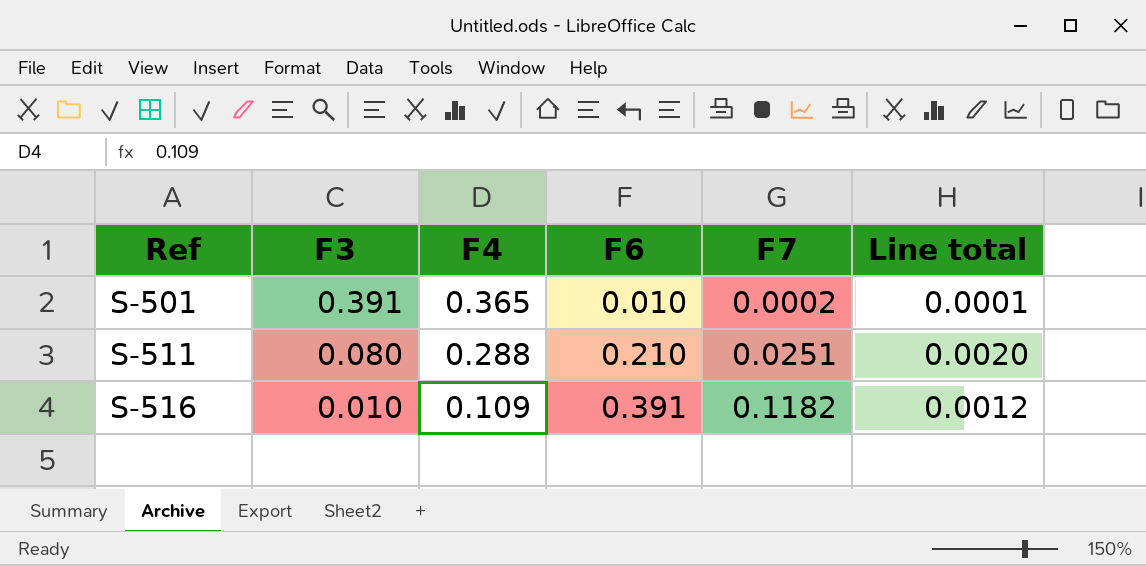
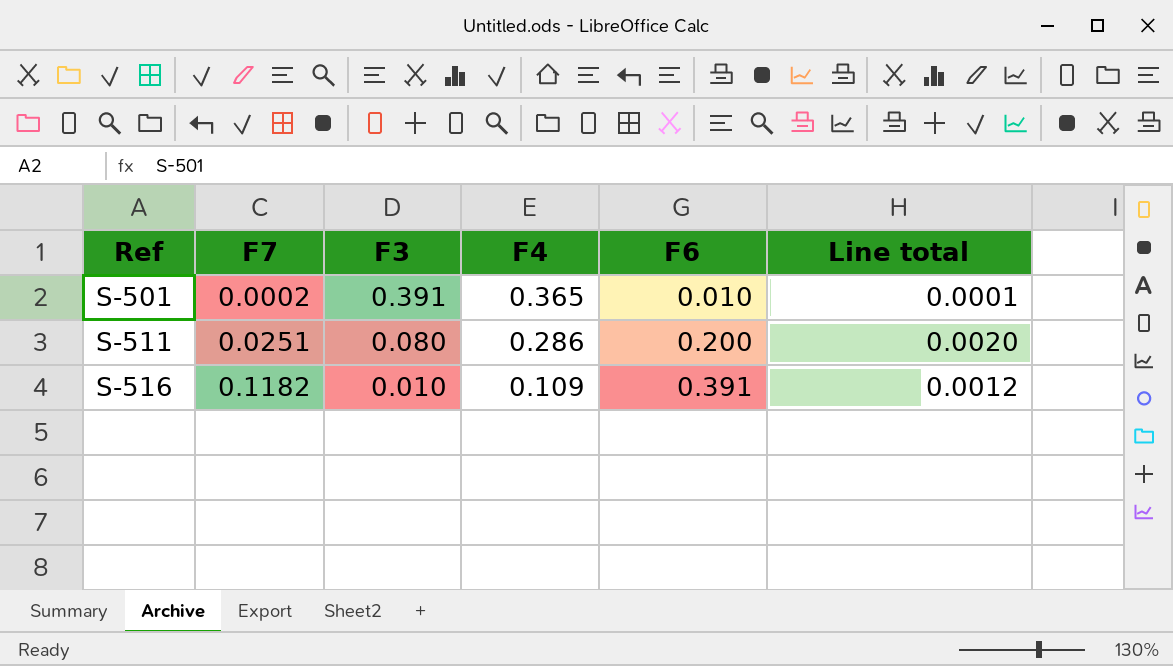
column F7 | position: 5 -> 2
S-511 | F4: 0.288 -> 0.286
S-511 | F6: 0.210 -> 0.200

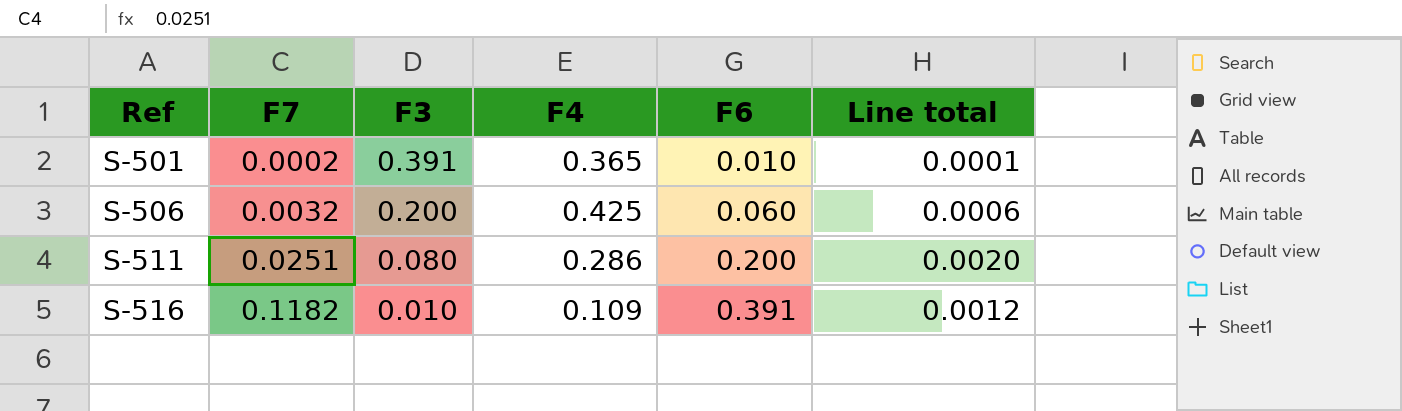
row S-506: none -> 0.0032 | 0.200 | 0.425 | 0.060 | 0.0006

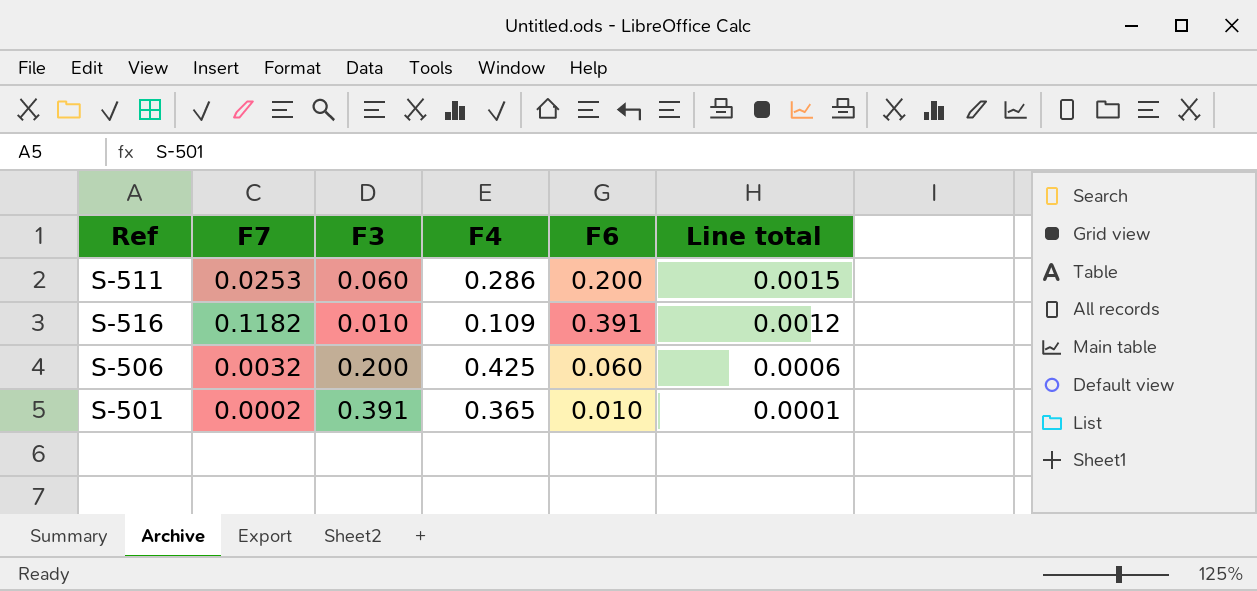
row order: Ref ascending -> Line total descending
S-511 | F7: 0.0251 -> 0.0253
S-511 | F3: 0.080 -> 0.060
S-511 | Line total: 0.0020 -> 0.0015

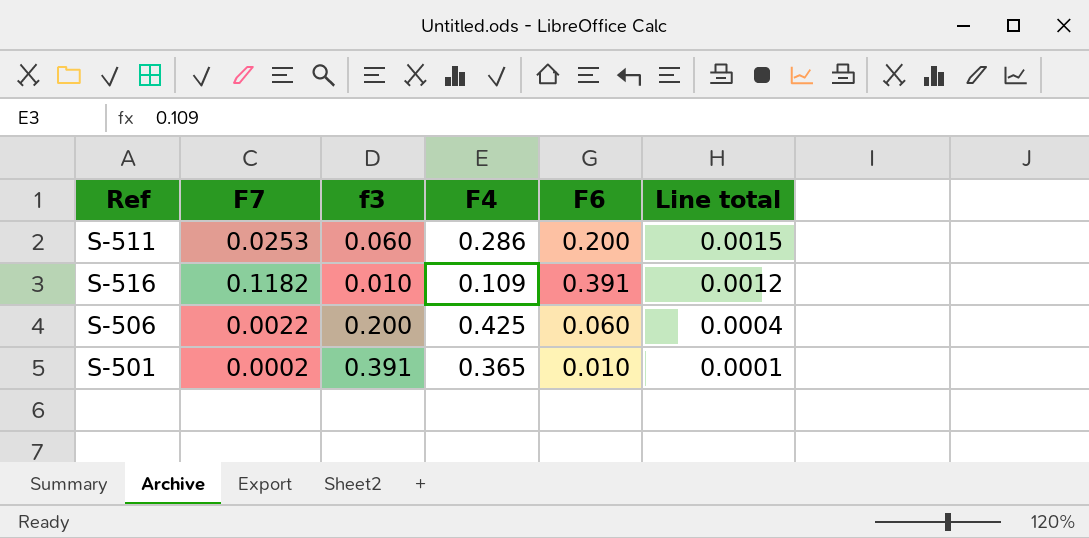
column name: F3 -> f3
S-506 | F7: 0.0032 -> 0.0022
S-506 | Line total: 0.0006 -> 0.0004

